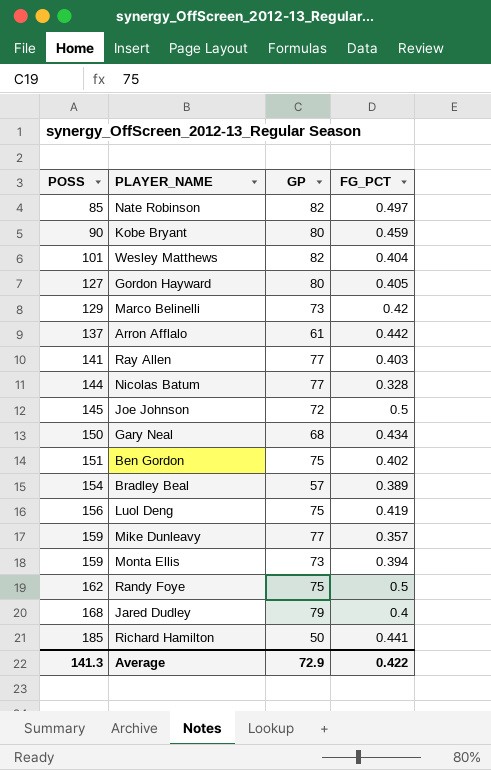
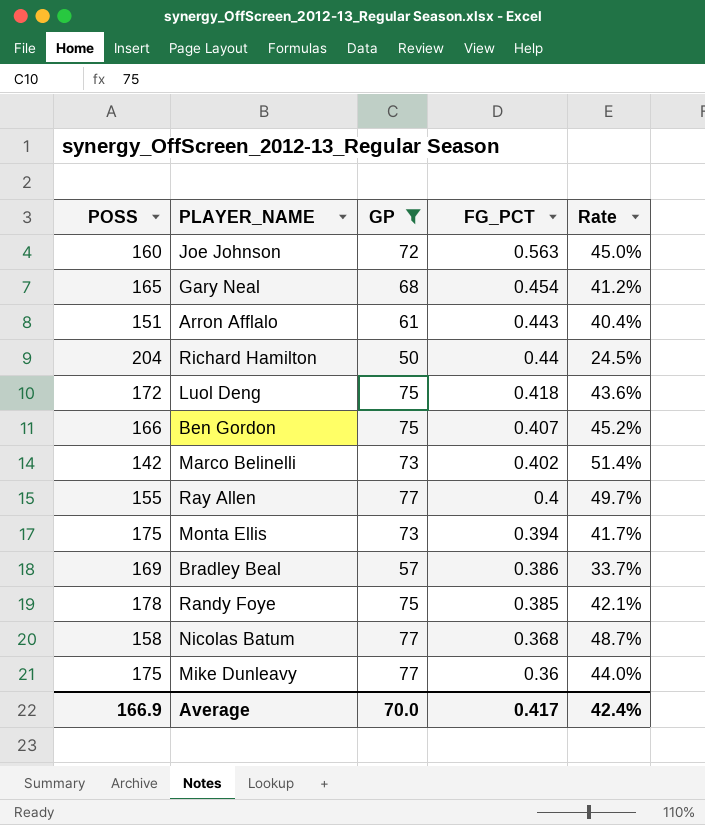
filter: none -> GP <= 77
row order: POSS ascending -> FG_PCT descending
column Rate | formula: none -> [GP] / [POSS]
Joe Johnson | POSS: 145 -> 160
Joe Johnson | FG_PCT: 0.5 -> 0.563
Gary Neal | POSS: 150 -> 165
Gary Neal | FG_PCT: 0.434 -> 0.454
Arron Afflalo | POSS: 137 -> 151
Arron Afflalo | FG_PCT: 0.442 -> 0.443
Richard Hamilton | POSS: 185 -> 204
Richard Hamilton | FG_PCT: 0.441 -> 0.44
Luol Deng | POSS: 156 -> 172
Luol Deng | FG_PCT: 0.419 -> 0.418
Ben Gordon | POSS: 151 -> 166
Ben Gordon | FG_PCT: 0.402 -> 0.407
Marco Belinelli | POSS: 129 -> 142
Marco Belinelli | FG_PCT: 0.42 -> 0.402
Ray Allen | POSS: 141 -> 155
Ray Allen | FG_PCT: 0.403 -> 0.4
Monta Ellis | POSS: 159 -> 175
Bradley Beal | POSS: 154 -> 169
Bradley Beal | FG_PCT: 0.389 -> 0.386
Randy Foye | POSS: 162 -> 178
Randy Foye | FG_PCT: 0.5 -> 0.385
Nicolas Batum | POSS: 144 -> 158
Nicolas Batum | FG_PCT: 0.328 -> 0.368
Mike Dunleavy | POSS: 159 -> 175
Mike Dunleavy | FG_PCT: 0.357 -> 0.36
Average | POSS: 141.3 -> 166.9
Average | GP: 72.9 -> 70.0
Average | FG_PCT: 0.422 -> 0.417

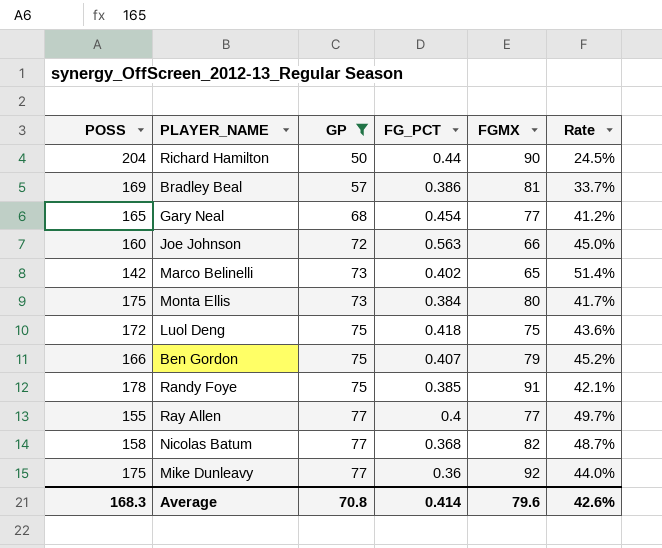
row order: FG_PCT descending -> GP ascending
column FGMX | position: none -> 5
row Arron Afflalo: 151 | 61 | 0.443 | 40.4% -> none
Monta Ellis | FG_PCT: 0.394 -> 0.384
Average | POSS: 166.9 -> 168.3
Average | GP: 70.0 -> 70.8
Average | FG_PCT: 0.417 -> 0.414
Average | Rate: 42.4% -> 42.6%

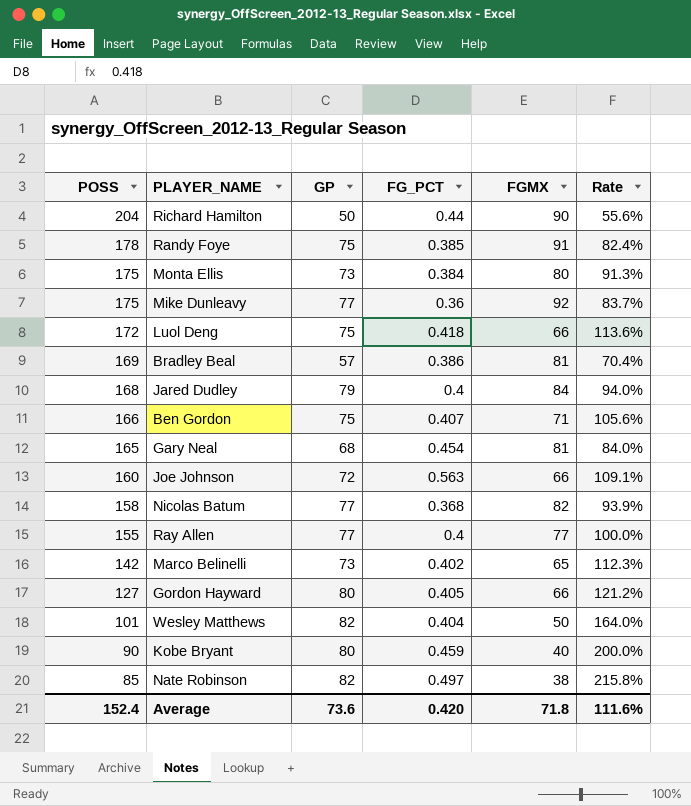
filter: GP <= 77 -> none
row order: GP ascending -> POSS descending
column Rate | formula: [GP] / [POSS] -> [GP] / [FGMX]
Luol Deng | FGMX: 75 -> 66
Ben Gordon | FGMX: 79 -> 71
Gary Neal | FGMX: 77 -> 81
Average | POSS: 168.3 -> 152.4
Average | GP: 70.8 -> 73.6
Average | FG_PCT: 0.414 -> 0.420
Average | FGMX: 79.6 -> 71.8
Average | Rate: 42.6% -> 111.6%

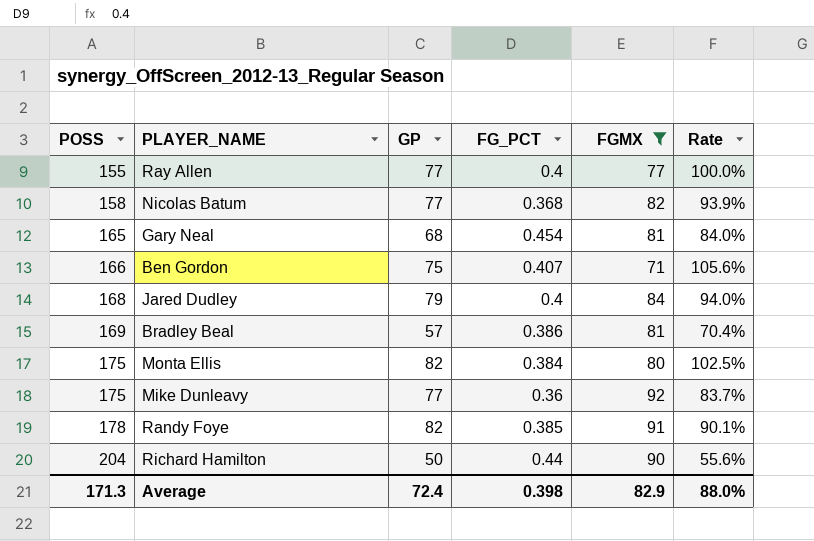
filter: none -> FGMX >= 71
row order: POSS descending -> POSS ascending
Monta Ellis | GP: 73 -> 82
Monta Ellis | Rate: 91.3% -> 102.5%
Randy Foye | GP: 75 -> 82
Randy Foye | Rate: 82.4% -> 90.1%
Average | POSS: 152.4 -> 171.3
Average | GP: 73.6 -> 72.4
Average | FG_PCT: 0.420 -> 0.398
Average | FGMX: 71.8 -> 82.9
Average | Rate: 111.6% -> 88.0%

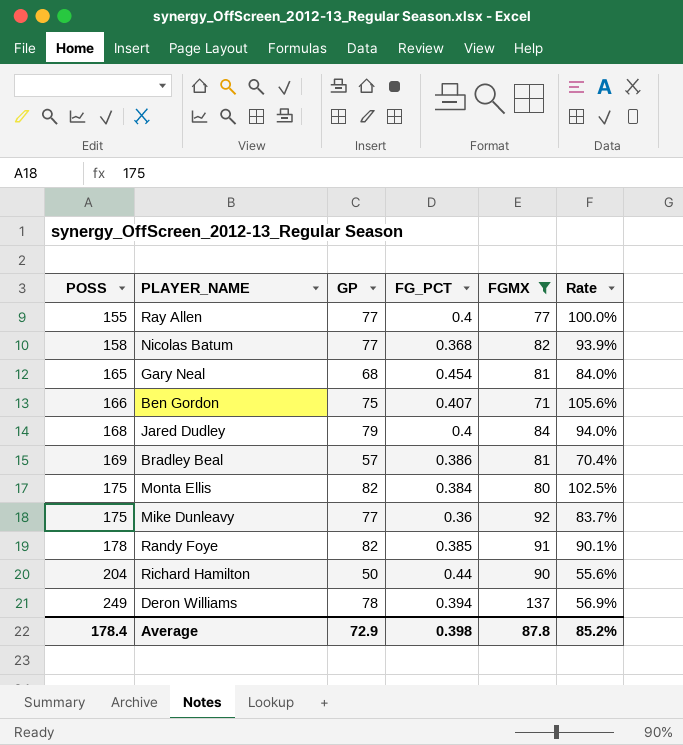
row Deron Williams: none -> 249 | 78 | 0.394 | 137 | 56.9%
Average | POSS: 171.3 -> 178.4
Average | GP: 72.4 -> 72.9
Average | FGMX: 82.9 -> 87.8
Average | Rate: 88.0% -> 85.2%

